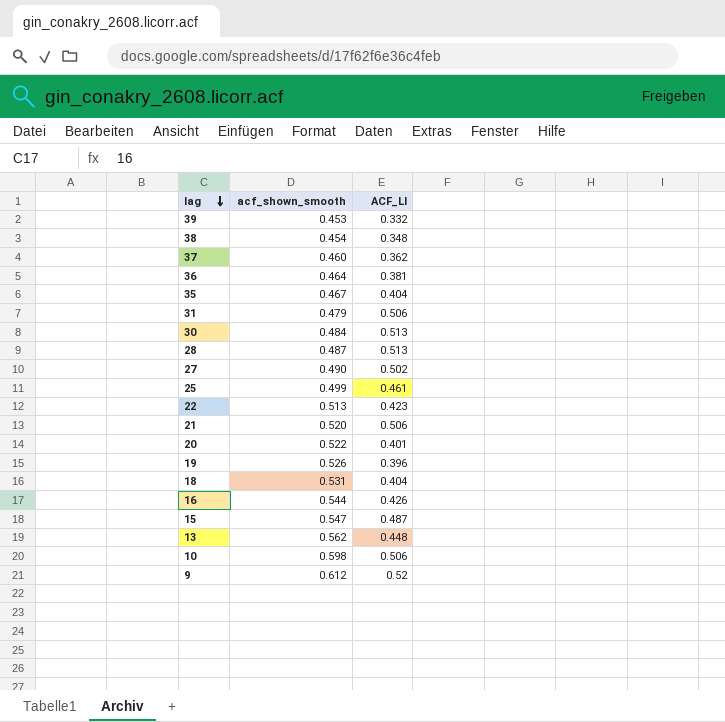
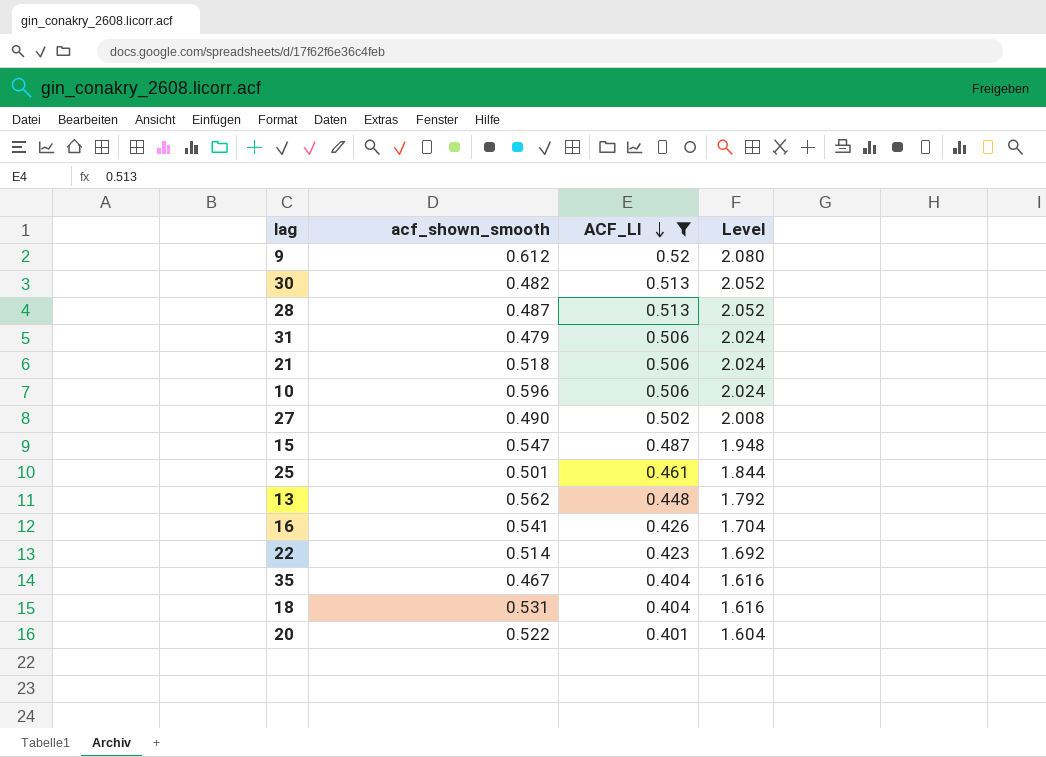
filter: none -> ACF_LI >= 0.401
row order: lag descending -> ACF_LI descending
column Level | formula: none -> [ACF_LI] * 4
30 | acf_shown_smooth: 0.484 -> 0.482
21 | acf_shown_smooth: 0.520 -> 0.518
10 | acf_shown_smooth: 0.598 -> 0.596
25 | acf_shown_smooth: 0.499 -> 0.501
16 | acf_shown_smooth: 0.544 -> 0.541
22 | acf_shown_smooth: 0.513 -> 0.514

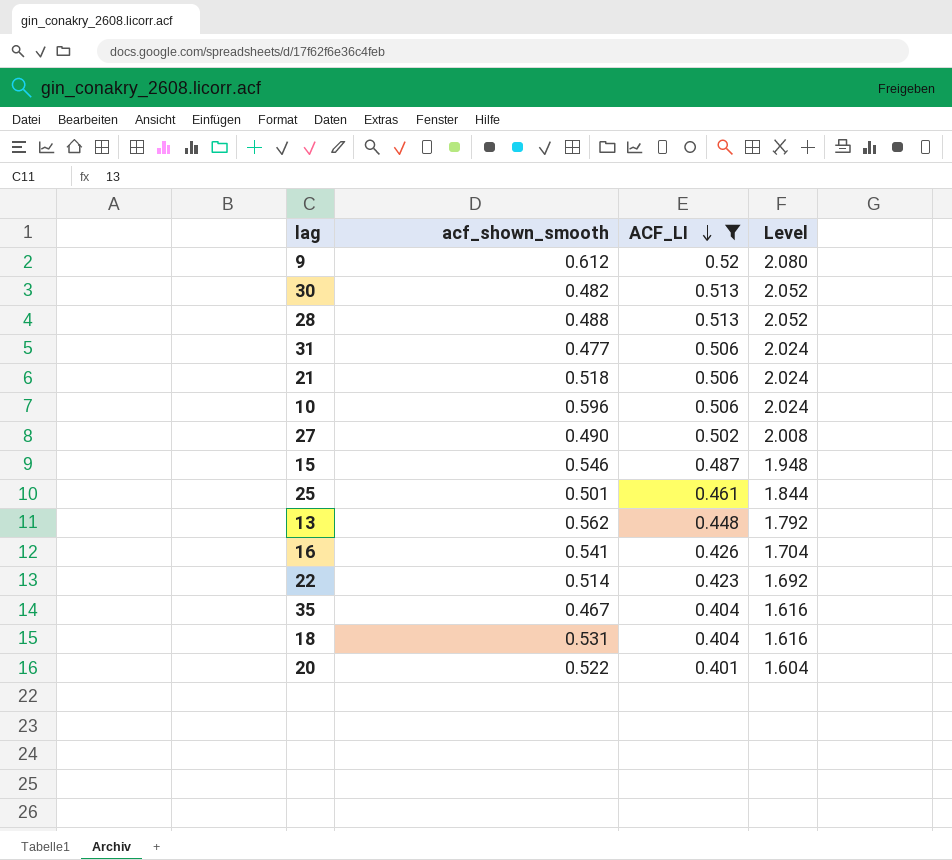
28 | acf_shown_smooth: 0.487 -> 0.488
31 | acf_shown_smooth: 0.479 -> 0.477
15 | acf_shown_smooth: 0.547 -> 0.546

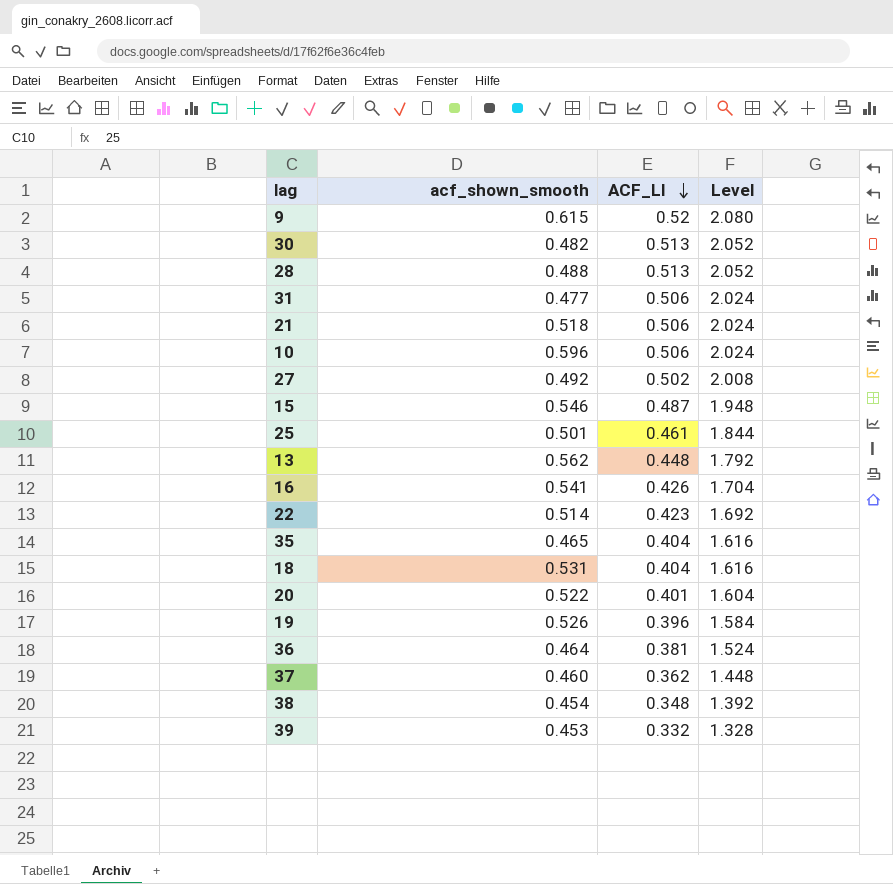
filter: ACF_LI >= 0.401 -> none
9 | acf_shown_smooth: 0.612 -> 0.615
27 | acf_shown_smooth: 0.490 -> 0.492
35 | acf_shown_smooth: 0.467 -> 0.465

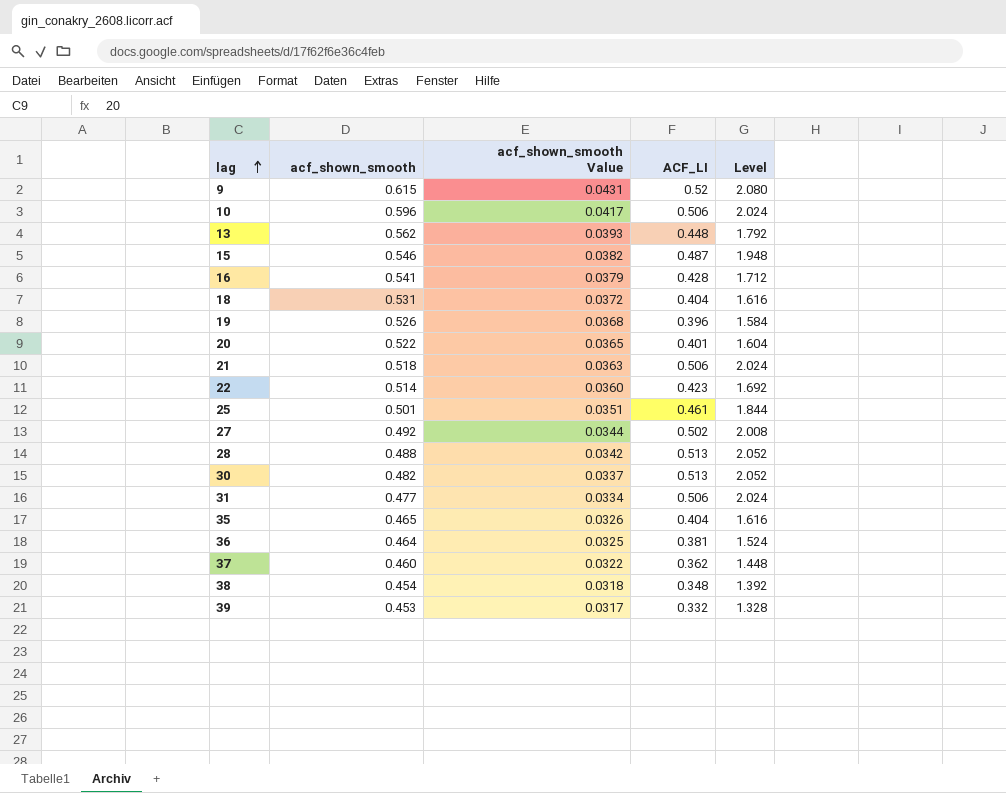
row order: ACF_LI descending -> lag ascending
column acf_shown_smooth Value | formula: none -> [acf_shown_smooth] * 0.07
16 | ACF_LI: 0.426 -> 0.428
16 | Level: 1.704 -> 1.712

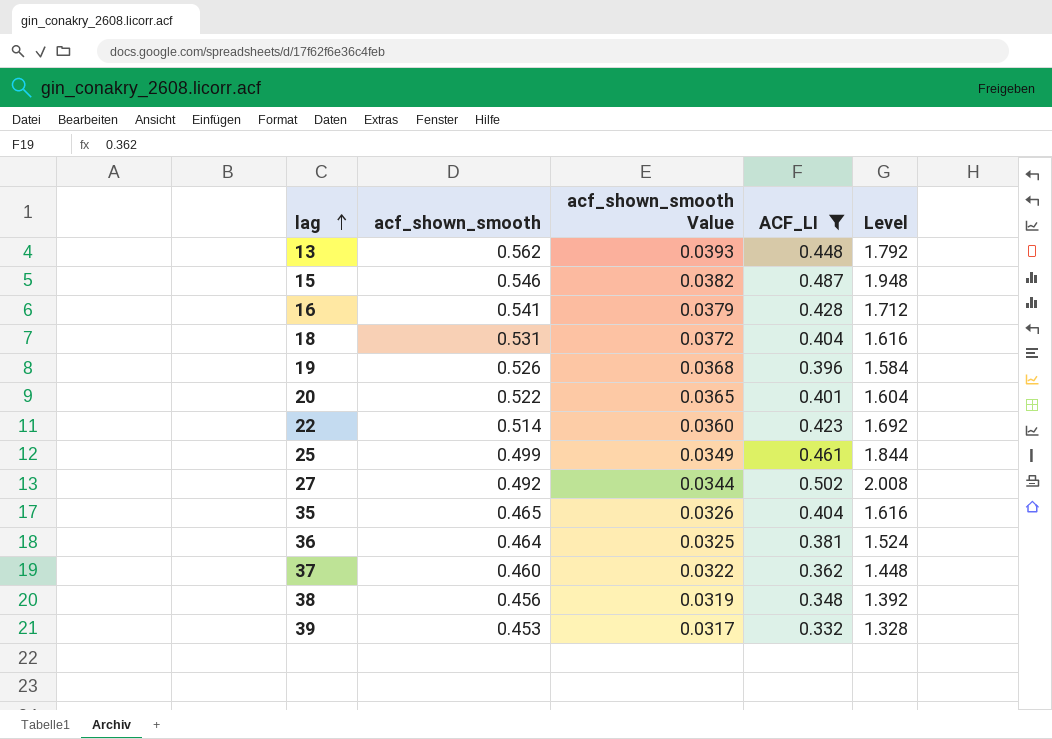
filter: none -> ACF_LI <= 0.502
25 | acf_shown_smooth: 0.501 -> 0.499
25 | acf_shown_smooth Value: 0.0351 -> 0.0349
38 | acf_shown_smooth: 0.454 -> 0.456
38 | acf_shown_smooth Value: 0.0318 -> 0.0319

